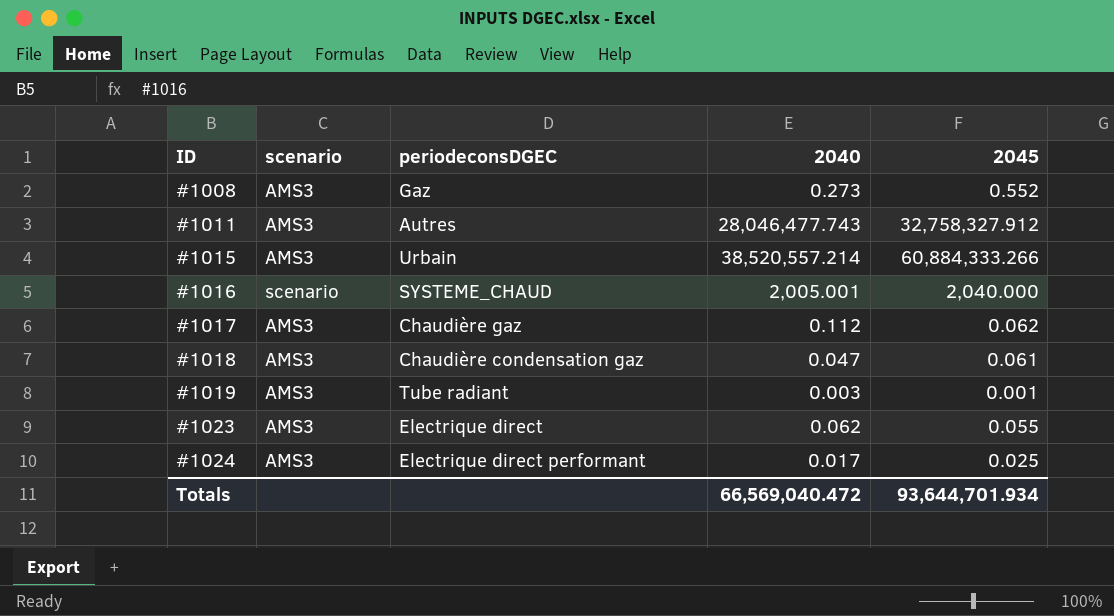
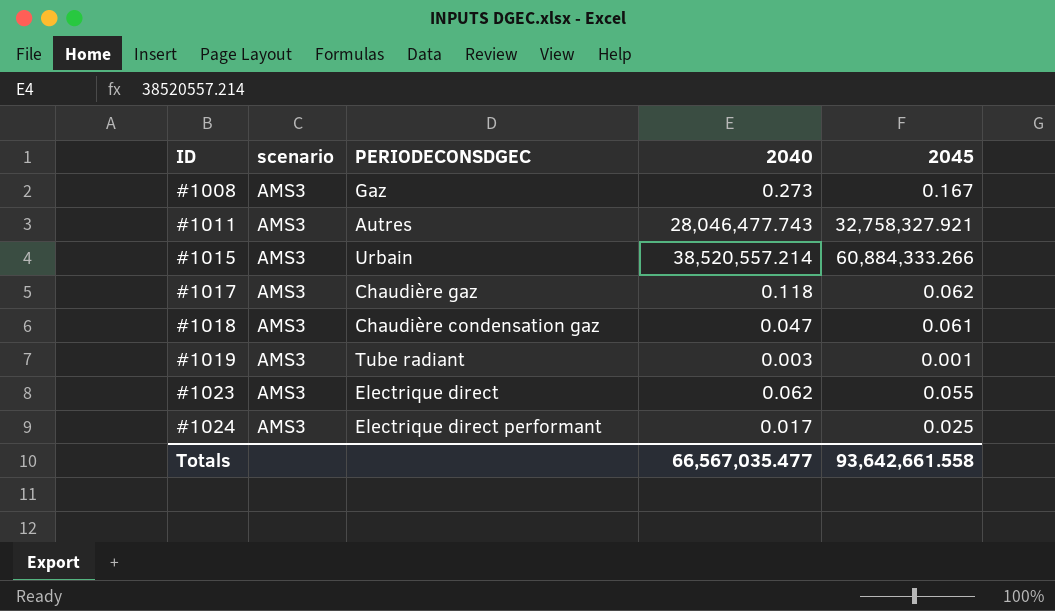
column name: periodeconsDGEC -> PERIODECONSDGEC
row #1016: scenario | SYSTEME_CHAUD | 2,005.001 | 2,040.000 -> none
#1008 | 2045: 0.552 -> 0.167
#1011 | 2045: 32,758,327.912 -> 32,758,327.921
#1017 | 2040: 0.112 -> 0.118
Totals | 2040: 66,569,040.472 -> 66,567,035.477
Totals | 2045: 93,644,701.934 -> 93,642,661.558

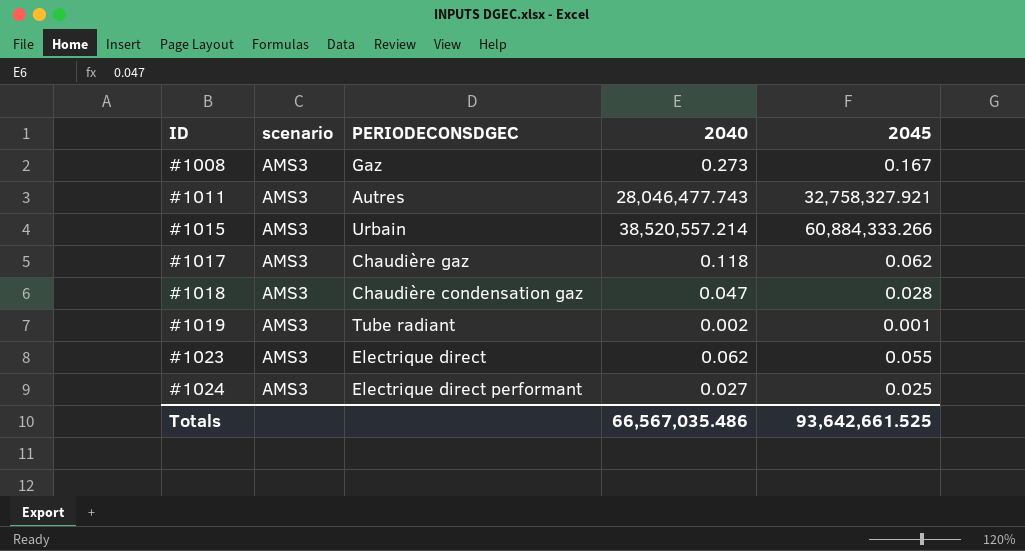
#1018 | 2045: 0.061 -> 0.028
#1019 | 2040: 0.003 -> 0.002
#1024 | 2040: 0.017 -> 0.027
Totals | 2040: 66,567,035.477 -> 66,567,035.486
Totals | 2045: 93,642,661.558 -> 93,642,661.525

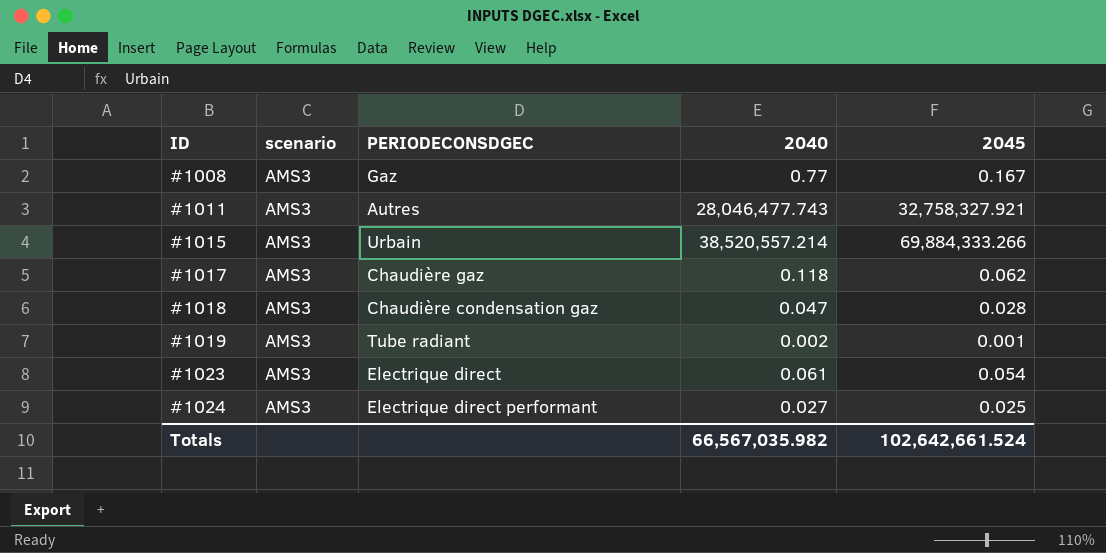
#1008 | 2040: 0.273 -> 0.77
#1015 | 2045: 60,884,333.266 -> 69,884,333.266
#1023 | 2040: 0.062 -> 0.061
#1023 | 2045: 0.055 -> 0.054
Totals | 2040: 66,567,035.486 -> 66,567,035.982
Totals | 2045: 93,642,661.525 -> 102,642,661.524

